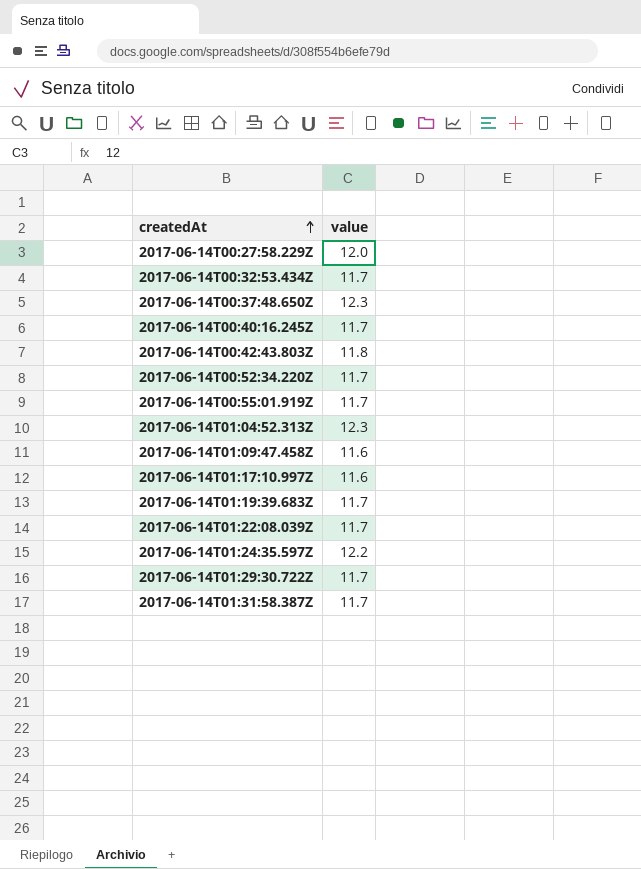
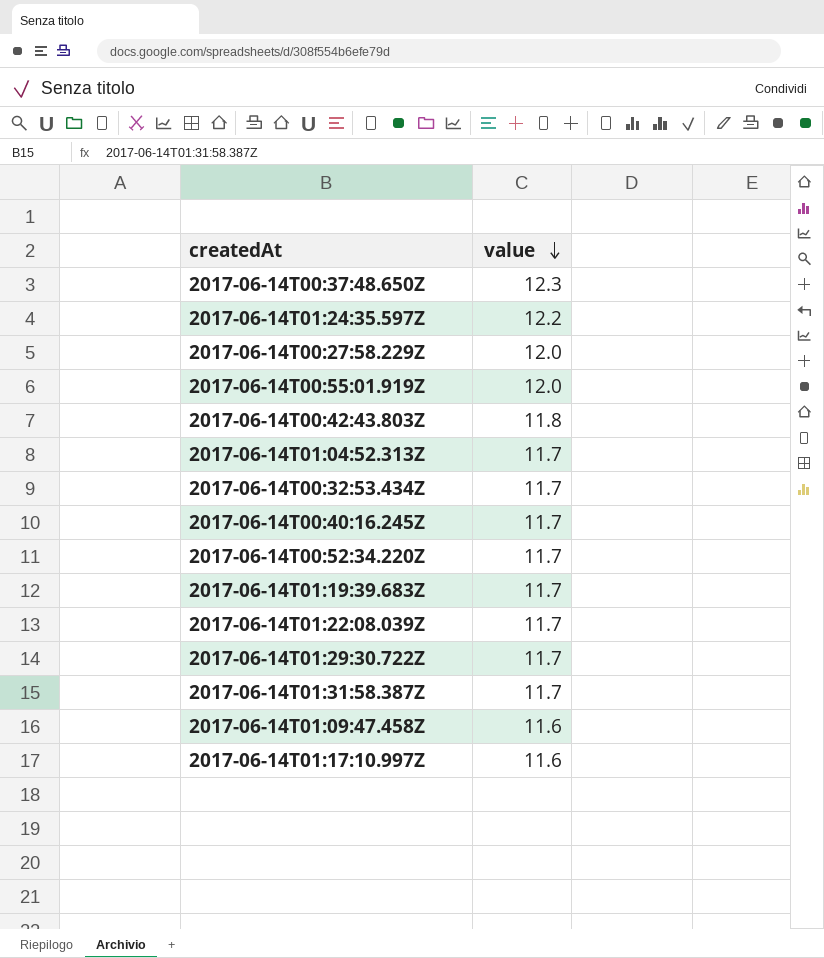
row order: createdAt ascending -> value descending
2017-06-14T00:55:01.919Z | value: 11.7 -> 12.0
2017-06-14T01:04:52.313Z | value: 12.3 -> 11.7

